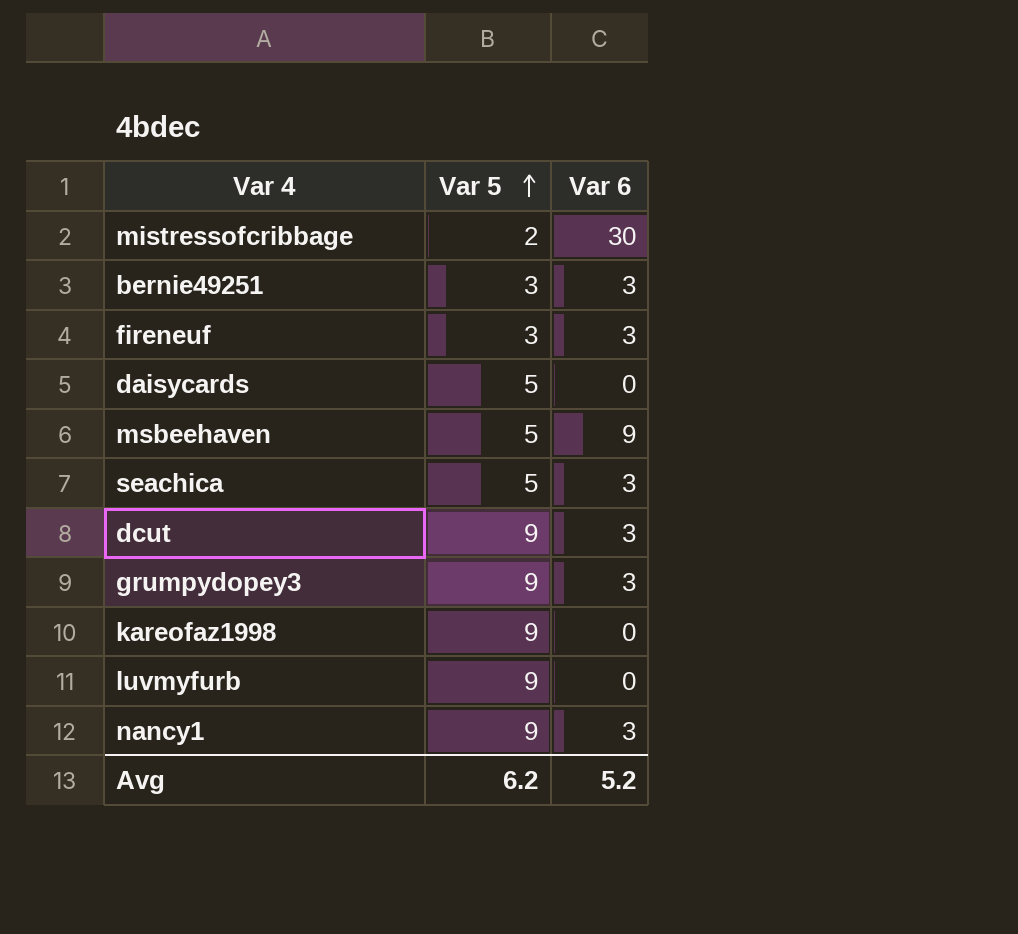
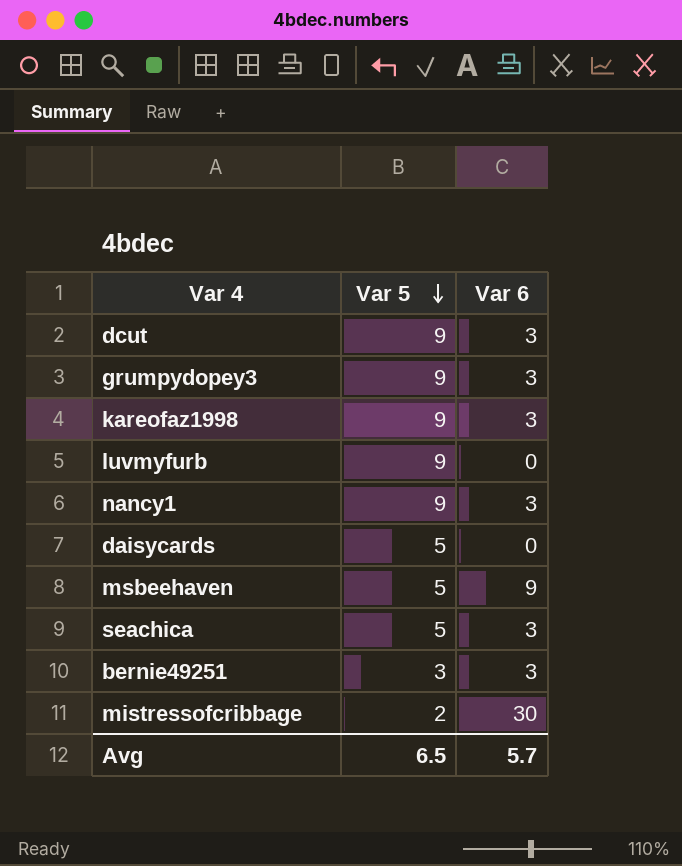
row order: Var 5 ascending -> Var 5 descending
row fireneuf: 3 | 3 -> none
kareofaz1998 | Var 6: 0 -> 3
Avg | Var 5: 6.2 -> 6.5
Avg | Var 6: 5.2 -> 5.7

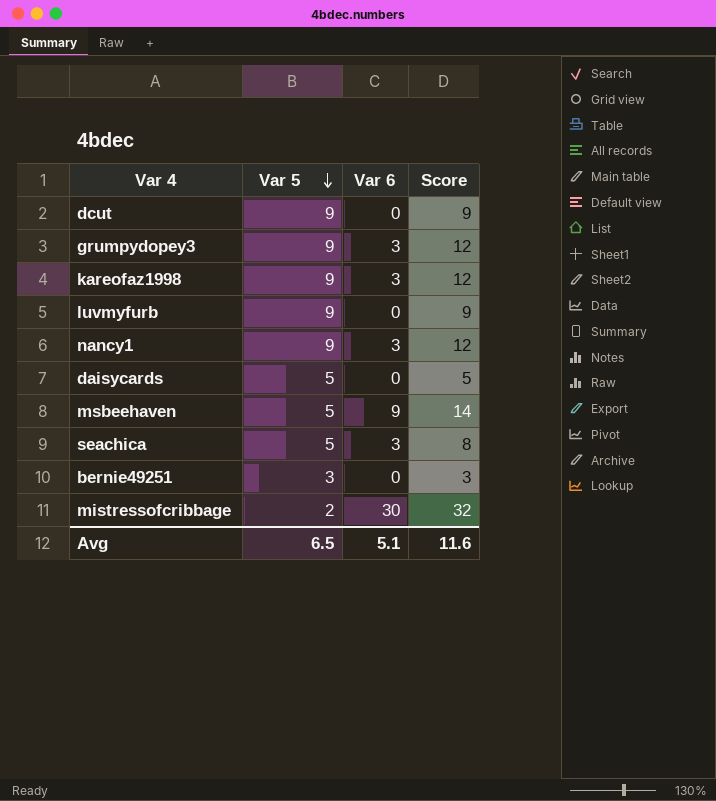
column Score | formula: none -> [Var 5] + [Var 6]
dcut | Var 6: 3 -> 0
bernie49251 | Var 6: 3 -> 0
Avg | Var 6: 5.7 -> 5.1

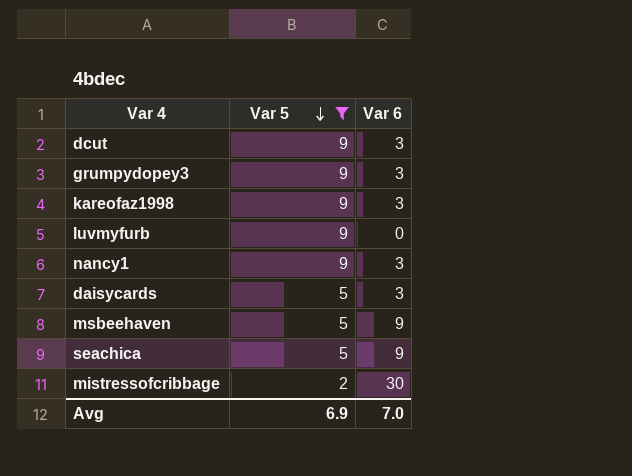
filter: none -> Var 5 != 3
column Score | formula: [Var 5] + [Var 6] -> none
dcut | Var 6: 0 -> 3
daisycards | Var 6: 0 -> 3
seachica | Var 6: 3 -> 9
Avg | Var 5: 6.5 -> 6.9
Avg | Var 6: 5.1 -> 7.0

